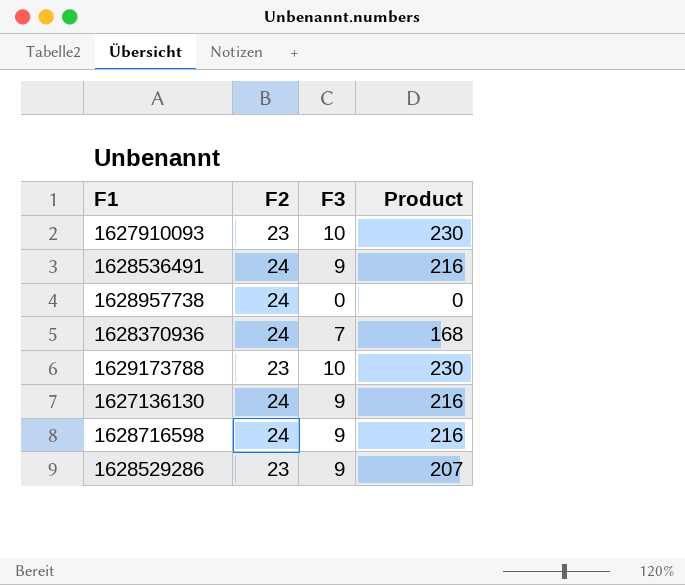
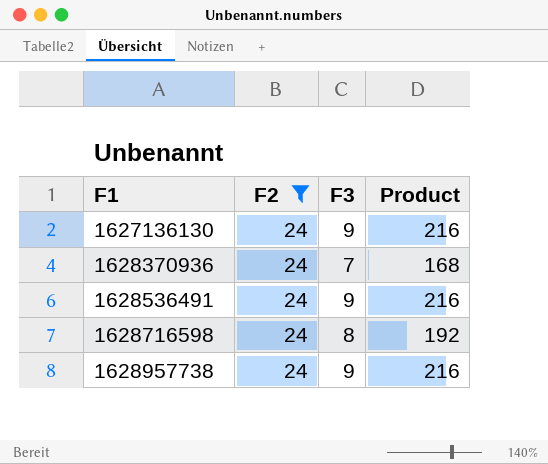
filter: none -> F2 = 24
row order: none -> F1 ascending
1628716598 | F3: 9 -> 8
1628716598 | Product: 216 -> 192
1628957738 | F3: 0 -> 9
1628957738 | Product: 0 -> 216

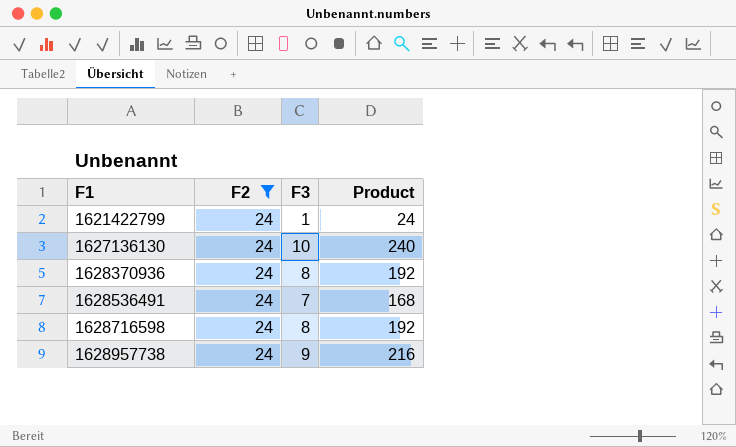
row 1621422799: none -> 24 | 1 | 24
1627136130 | F3: 9 -> 10
1627136130 | Product: 216 -> 240
1628370936 | F3: 7 -> 8
1628370936 | Product: 168 -> 192
1628536491 | F3: 9 -> 7
1628536491 | Product: 216 -> 168

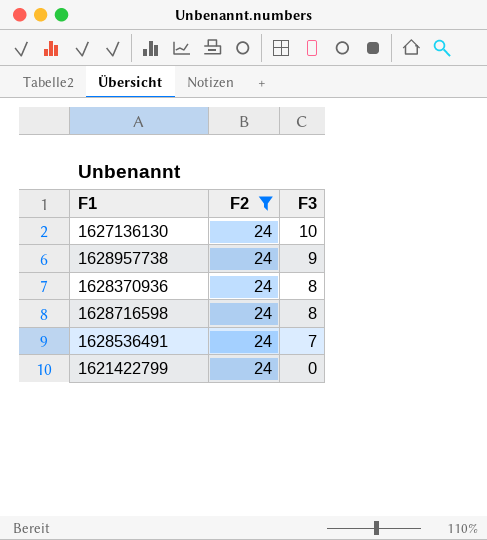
row order: F1 ascending -> F3 descending
column Product | formula: [F2] * [F3] -> none
1621422799 | F3: 1 -> 0

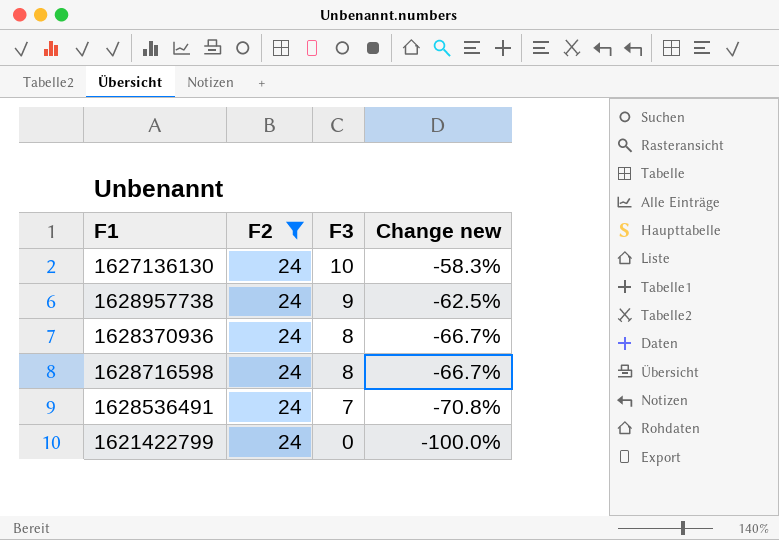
column Change new | formula: none -> ([F3] - [F2]) / [F2]

